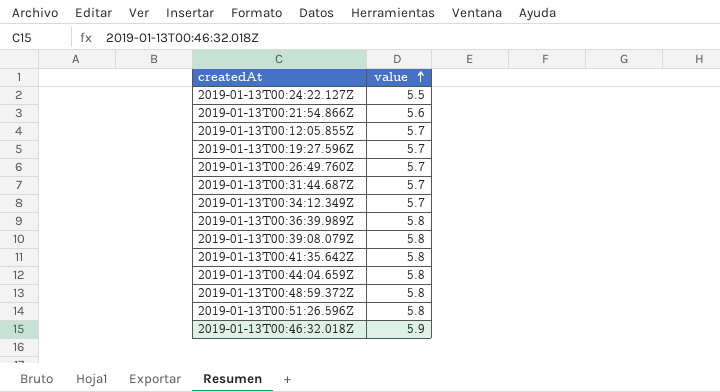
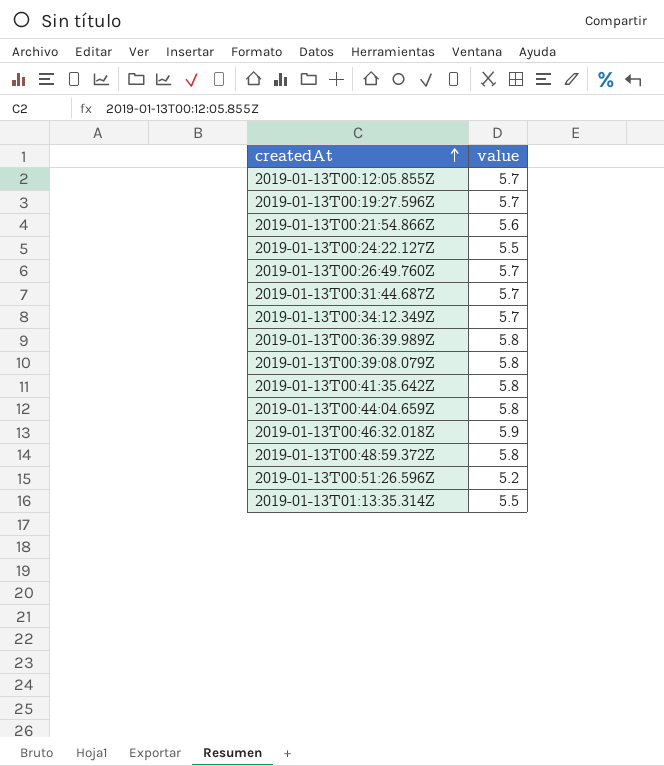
row order: value ascending -> createdAt ascending
2019-01-13T00:51:26.596Z | value: 5.8 -> 5.2
row 2019-01-13T01:13:35.314Z: none -> 5.5

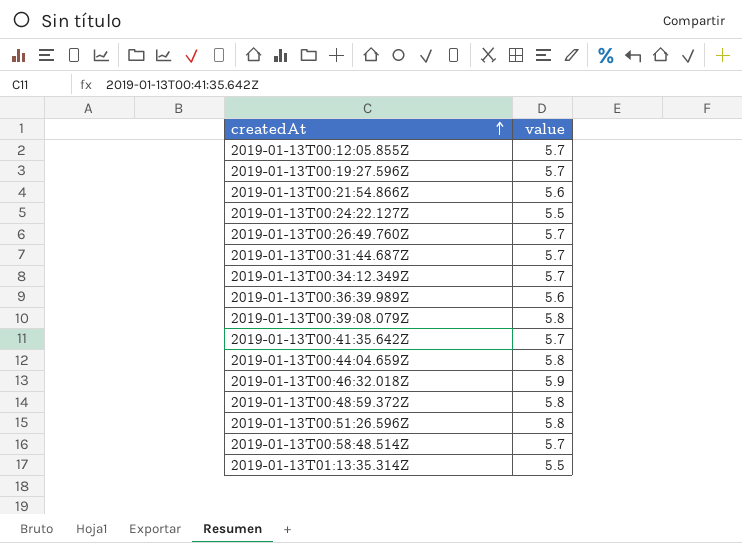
2019-01-13T00:36:39.989Z | value: 5.8 -> 5.6
2019-01-13T00:41:35.642Z | value: 5.8 -> 5.7
2019-01-13T00:51:26.596Z | value: 5.2 -> 5.8
row 2019-01-13T00:58:48.514Z: none -> 5.7

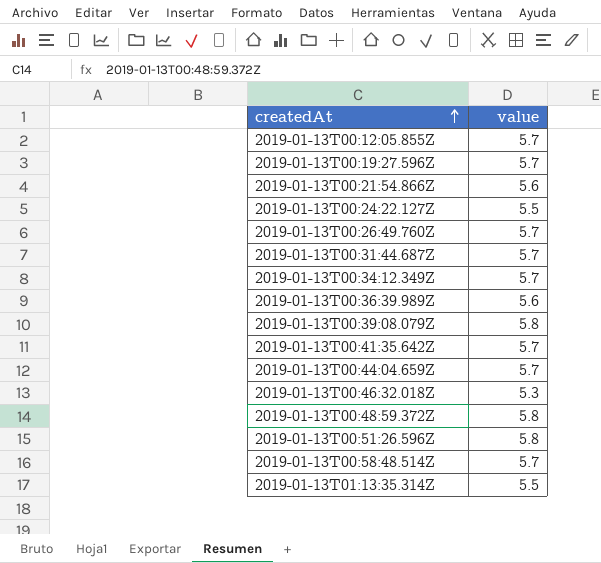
2019-01-13T00:44:04.659Z | value: 5.8 -> 5.7
2019-01-13T00:46:32.018Z | value: 5.9 -> 5.3

